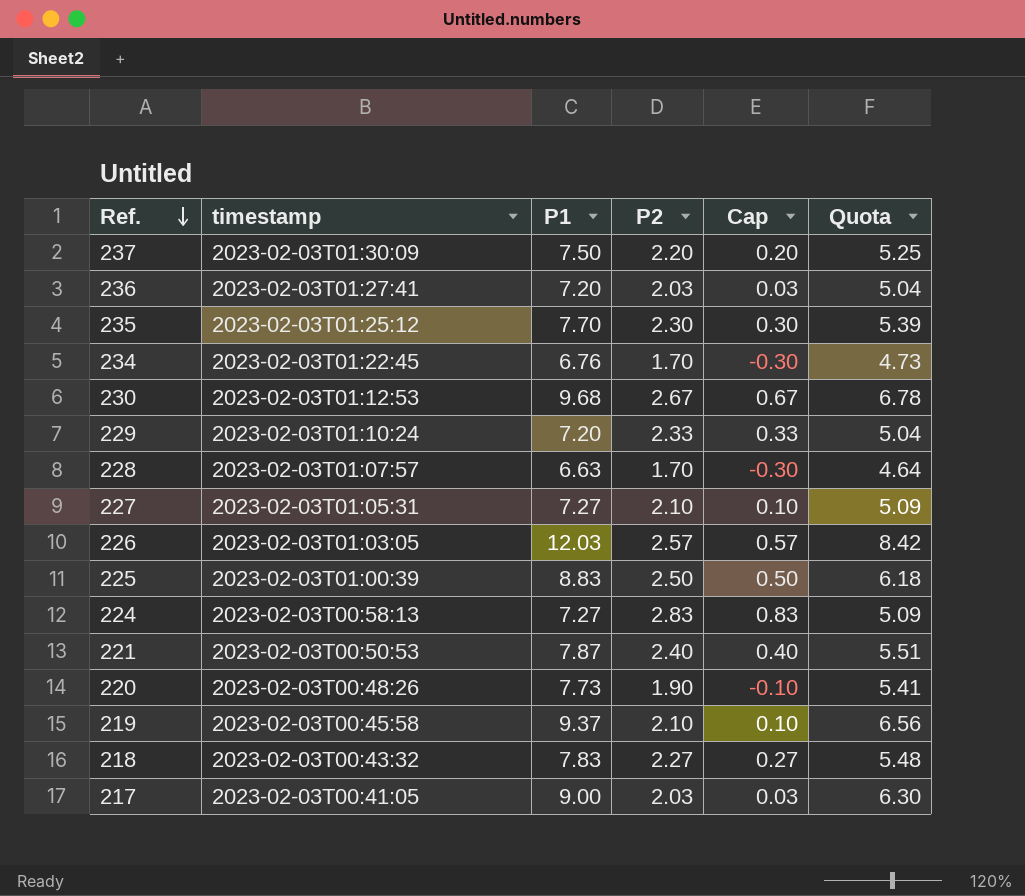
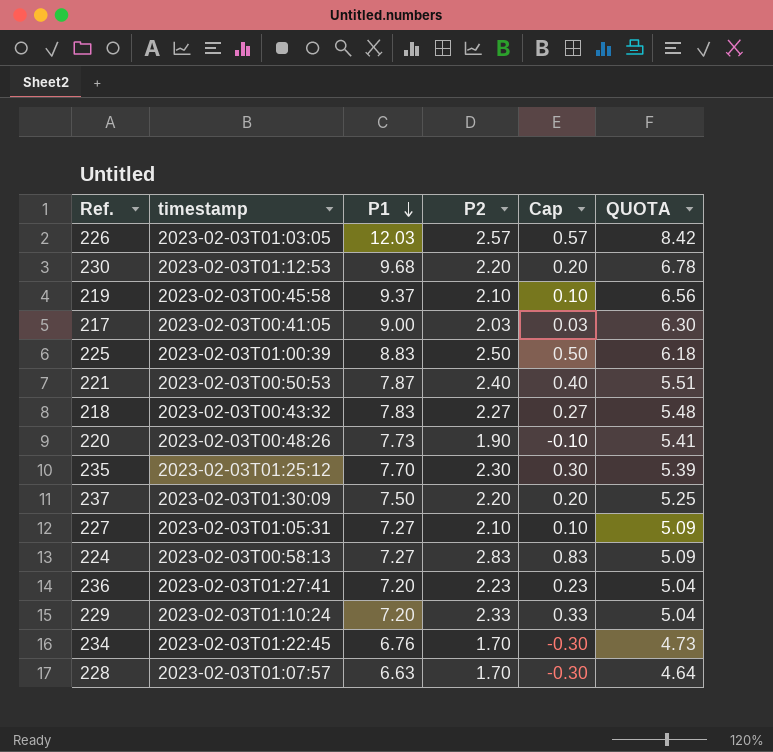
row order: Ref. descending -> P1 descending
column name: Quota -> QUOTA
230 | P2: 2.67 -> 2.20
230 | Cap: 0.67 -> 0.20
236 | P2: 2.03 -> 2.23
236 | Cap: 0.03 -> 0.23

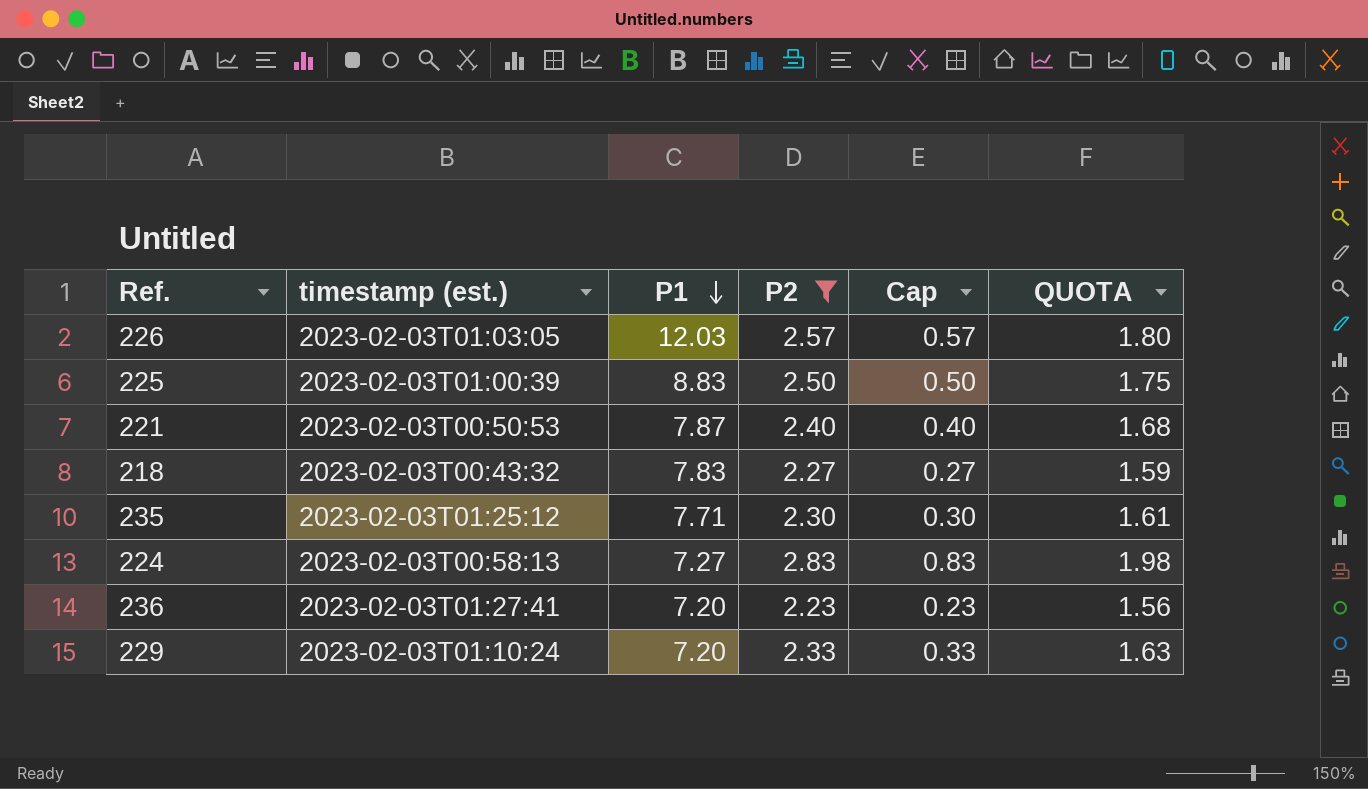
filter: none -> P2 >= 2.23
column name: timestamp -> timestamp (est.)
column QUOTA | formula: [P1] * 0.7 -> [P2] * 0.7
235 | P1: 7.70 -> 7.71

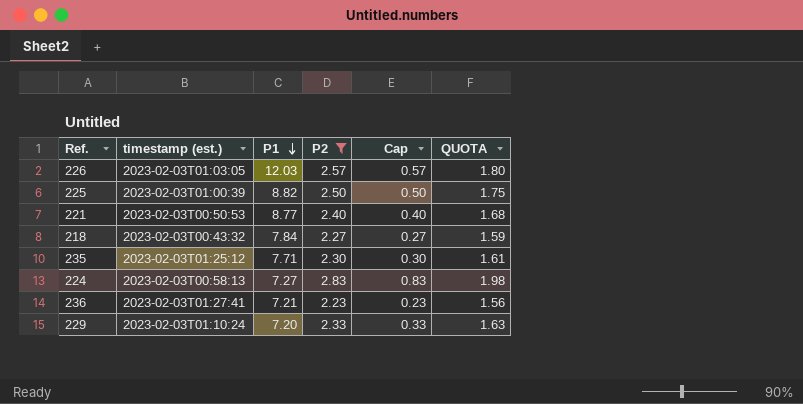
225 | P1: 8.83 -> 8.82
221 | P1: 7.87 -> 8.77
218 | P1: 7.83 -> 7.84
236 | P1: 7.20 -> 7.21

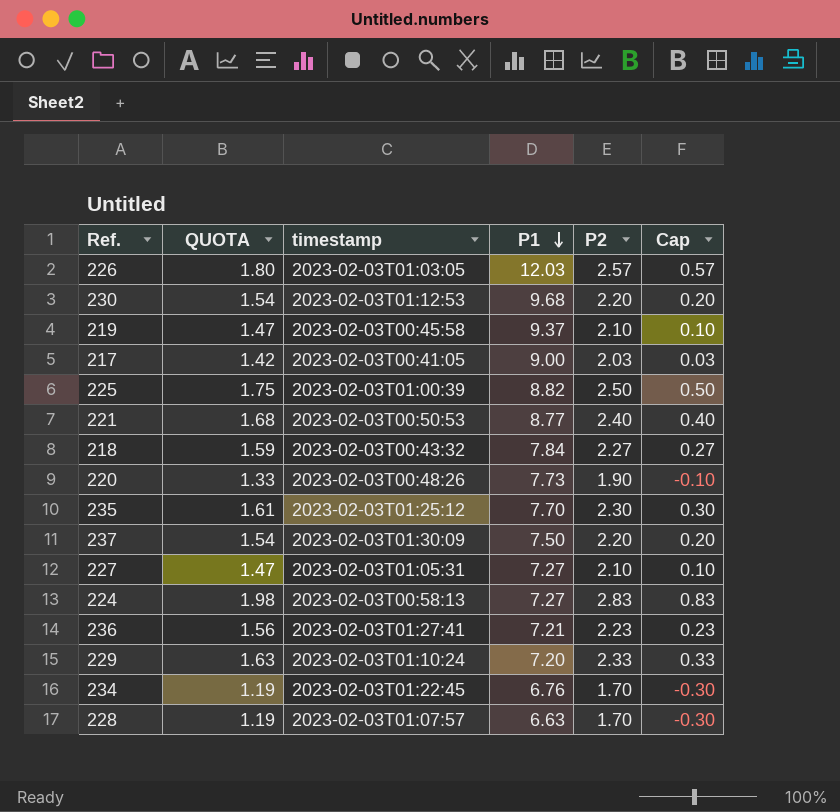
filter: P2 >= 2.23 -> none
column QUOTA | position: 6 -> 2
column name: timestamp (est.) -> timestamp
235 | P1: 7.71 -> 7.70

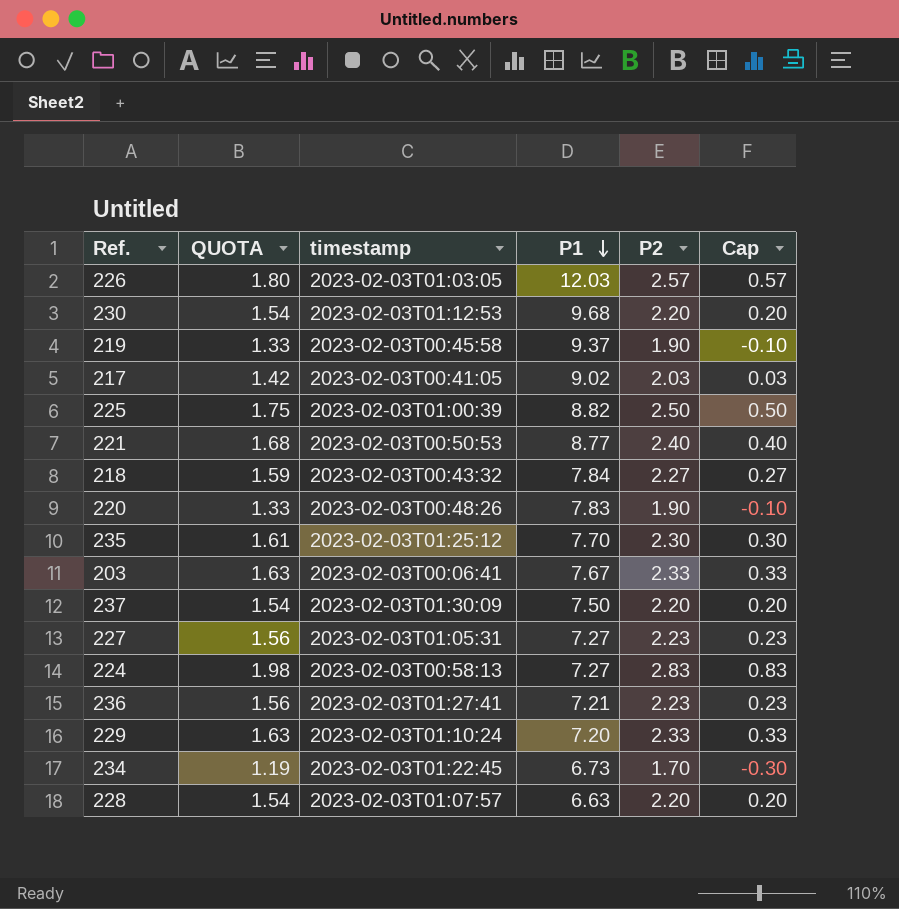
219 | QUOTA: 1.47 -> 1.33
219 | P2: 2.10 -> 1.90
219 | Cap: 0.10 -> -0.10
217 | P1: 9.00 -> 9.02
220 | P1: 7.73 -> 7.83
row 203: none -> 1.63 | 2023-02-03T00:06:41 | 7.67 | 2.33 | 0.33
227 | QUOTA: 1.47 -> 1.56
227 | P2: 2.10 -> 2.23
227 | Cap: 0.10 -> 0.23
234 | P1: 6.76 -> 6.73
228 | QUOTA: 1.19 -> 1.54
228 | P2: 1.70 -> 2.20
228 | Cap: -0.30 -> 0.20

